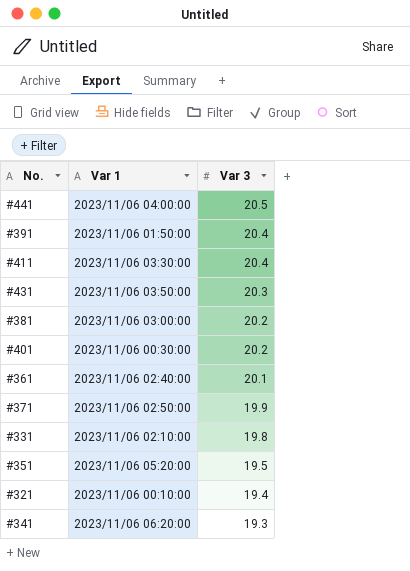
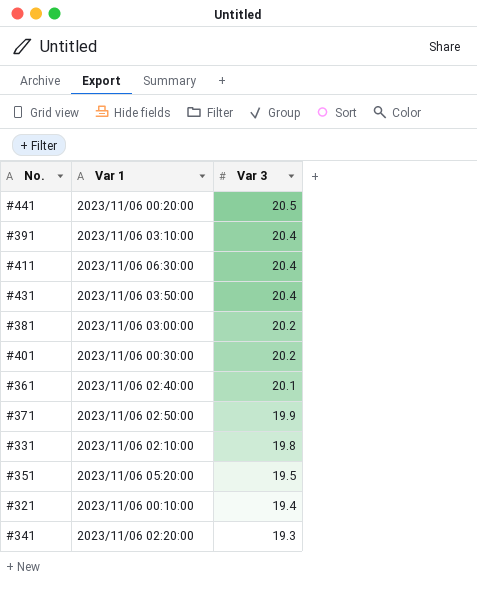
#441 | Var 1: 2023/11/06 04:00:00 -> 2023/11/06 00:20:00
#391 | Var 1: 2023/11/06 01:50:00 -> 2023/11/06 03:10:00
#411 | Var 1: 2023/11/06 03:30:00 -> 2023/11/06 06:30:00
#431 | Var 3: 20.3 -> 20.4
#341 | Var 1: 2023/11/06 06:20:00 -> 2023/11/06 02:20:00

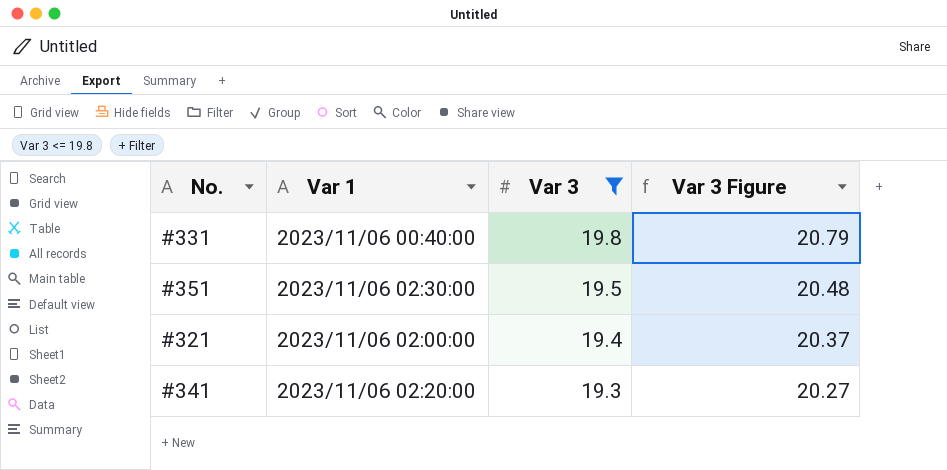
filter: none -> Var 3 <= 19.8
column Var 3 Figure | formula: none -> [Var 3] * 1.05
#331 | Var 1: 2023/11/06 02:10:00 -> 2023/11/06 00:40:00
#351 | Var 1: 2023/11/06 05:20:00 -> 2023/11/06 02:30:00
#321 | Var 1: 2023/11/06 00:10:00 -> 2023/11/06 02:00:00

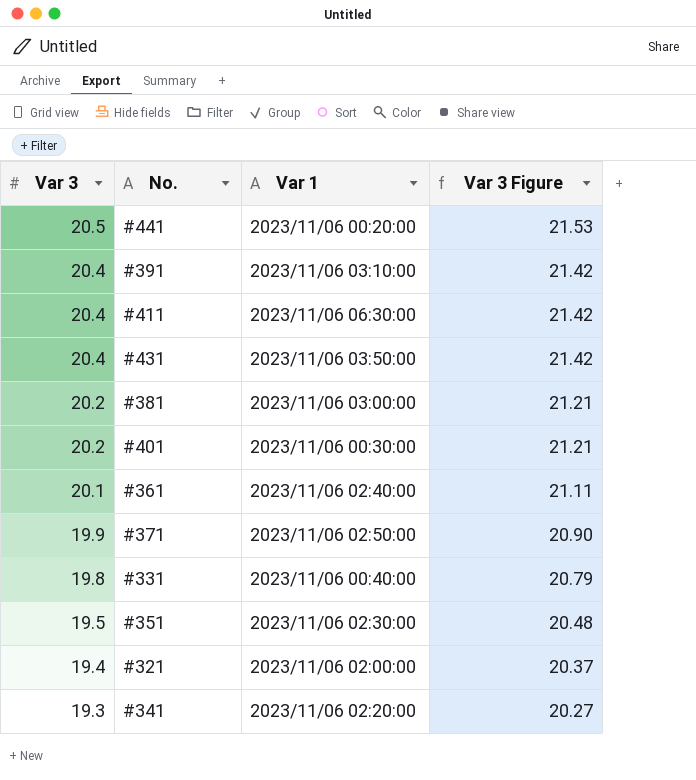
filter: Var 3 <= 19.8 -> none
column Var 3 | position: 3 -> 1

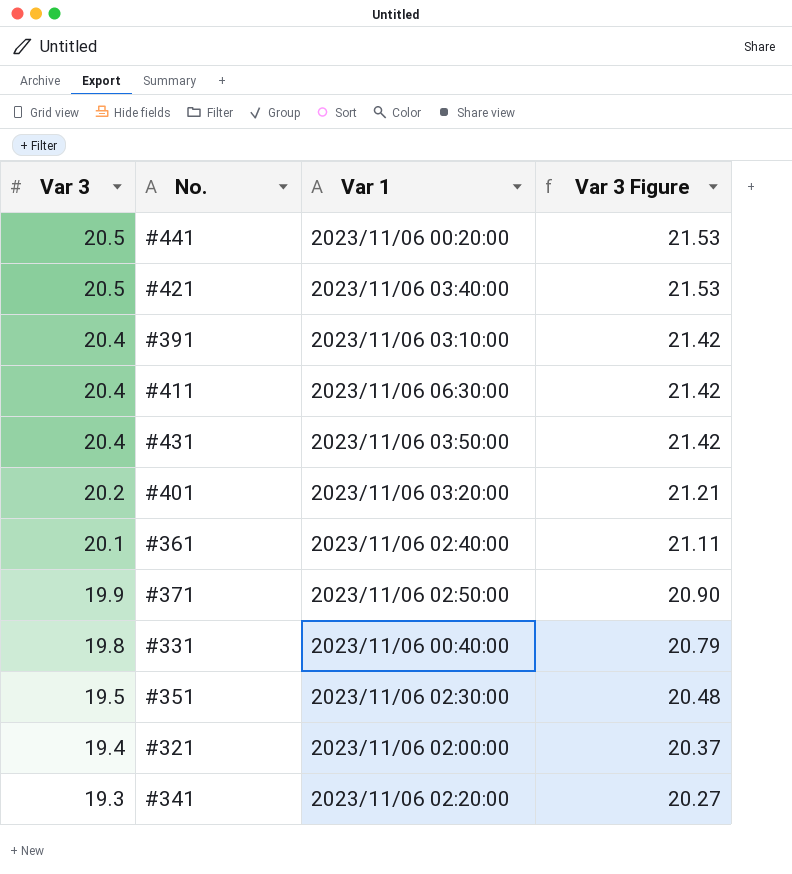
row #381: 20.2 | 2023/11/06 03:00:00 | 21.21 -> none
row #421: none -> 20.5 | 2023/11/06 03:40:00 | 21.53
#401 | Var 1: 2023/11/06 00:30:00 -> 2023/11/06 03:20:00

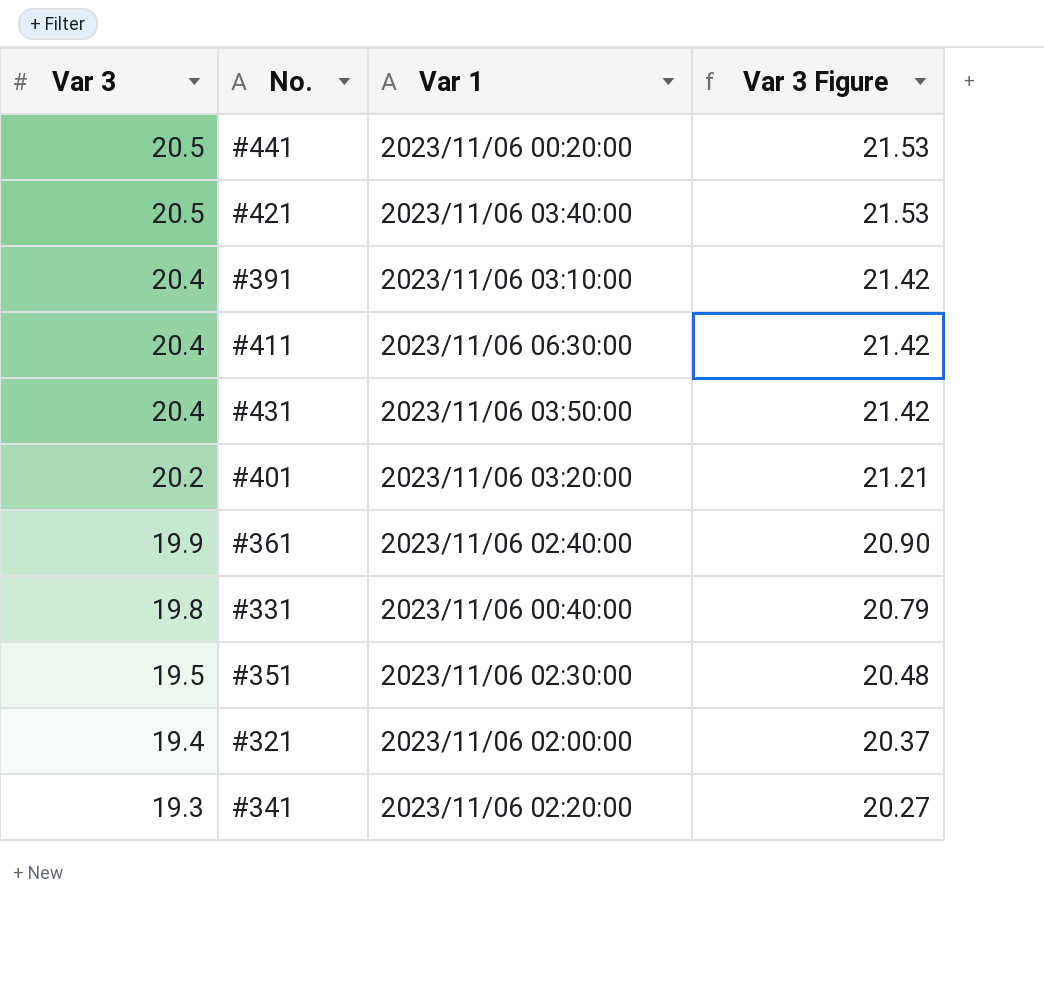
row #371: 19.9 | 2023/11/06 02:50:00 | 20.90 -> none
#361 | Var 3: 20.1 -> 19.9
#361 | Var 3 Figure: 21.11 -> 20.90

